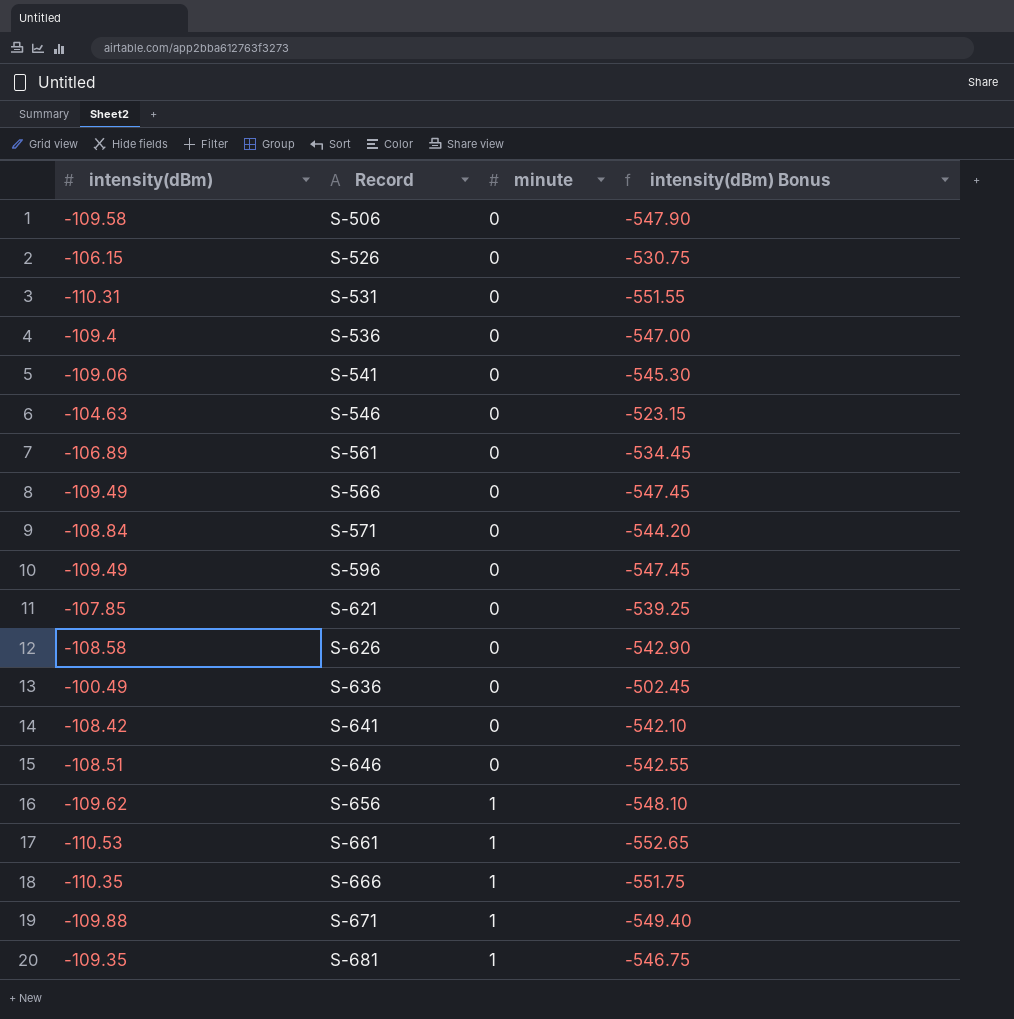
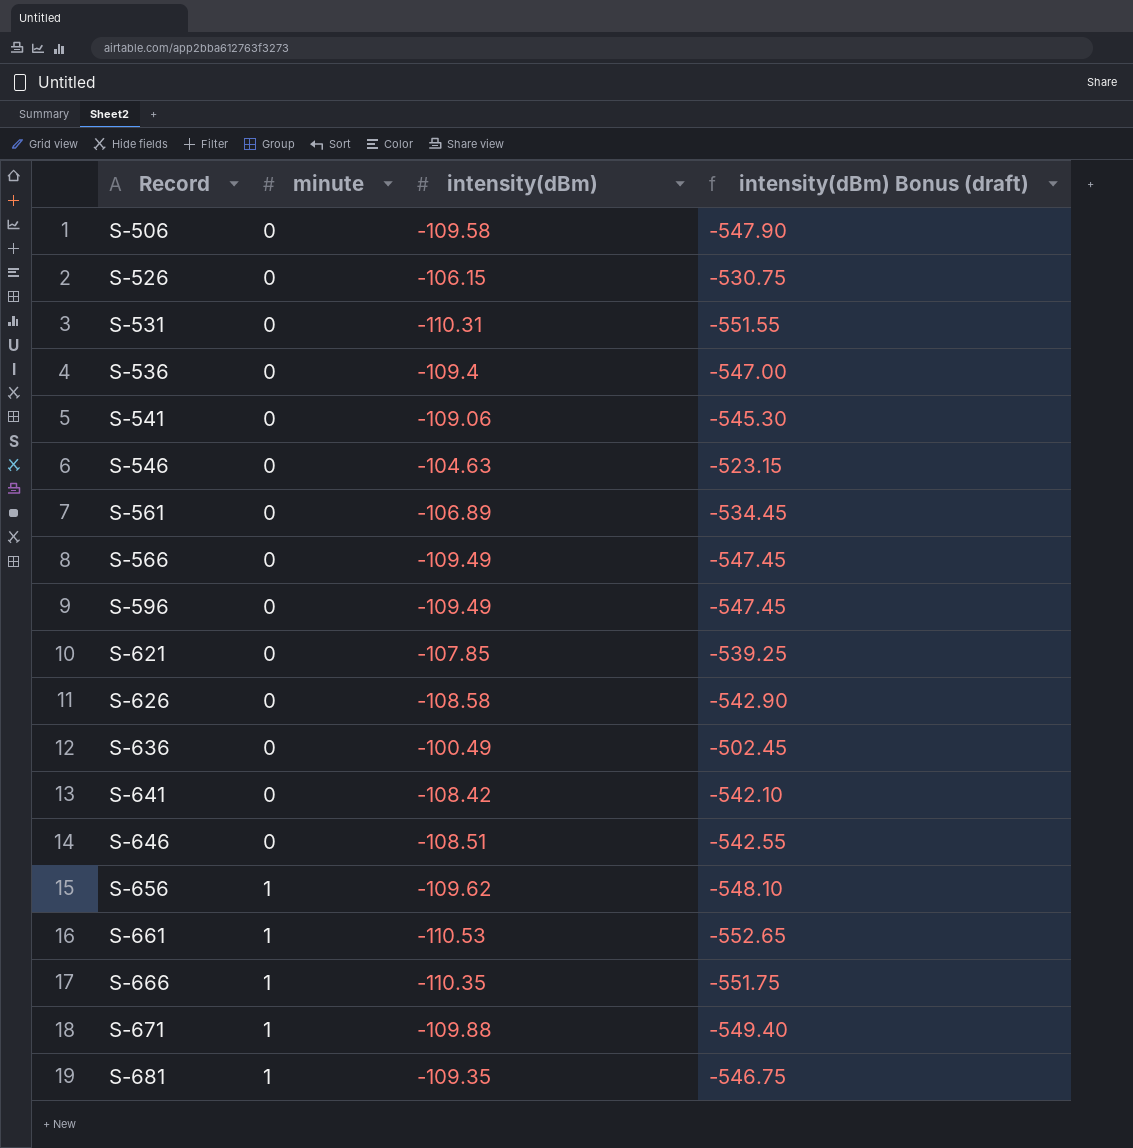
column intensity(dBm) | position: 1 -> 3
column name: intensity(dBm) Bonus -> intensity(dBm) Bonus (draft)
row S-571: -108.84 | 0 | -544.20 -> none

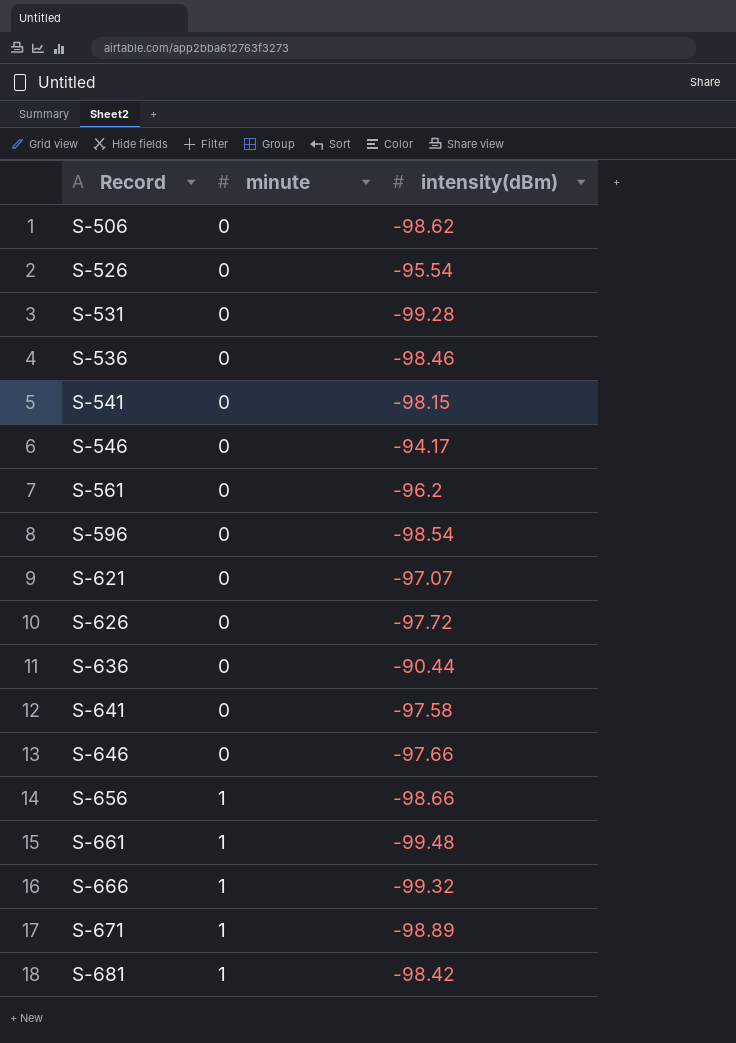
column intensity(dBm) Bonus (draft) | formula: [intensity(dBm)] * 5 -> none
row S-566: 0 | -109.49 | -547.45 -> none
S-506 | intensity(dBm): -109.58 -> -98.62
S-526 | intensity(dBm): -106.15 -> -95.54
S-531 | intensity(dBm): -110.31 -> -99.28
S-536 | intensity(dBm): -109.4 -> -98.46
S-541 | intensity(dBm): -109.06 -> -98.15
S-546 | intensity(dBm): -104.63 -> -94.17
S-561 | intensity(dBm): -106.89 -> -96.2
S-596 | intensity(dBm): -109.49 -> -98.54
S-621 | intensity(dBm): -107.85 -> -97.07
S-626 | intensity(dBm): -108.58 -> -97.72
S-636 | intensity(dBm): -100.49 -> -90.44
S-641 | intensity(dBm): -108.42 -> -97.58
S-646 | intensity(dBm): -108.51 -> -97.66
S-656 | intensity(dBm): -109.62 -> -98.66
S-661 | intensity(dBm): -110.53 -> -99.48
S-666 | intensity(dBm): -110.35 -> -99.32
S-671 | intensity(dBm): -109.88 -> -98.89
S-681 | intensity(dBm): -109.35 -> -98.42

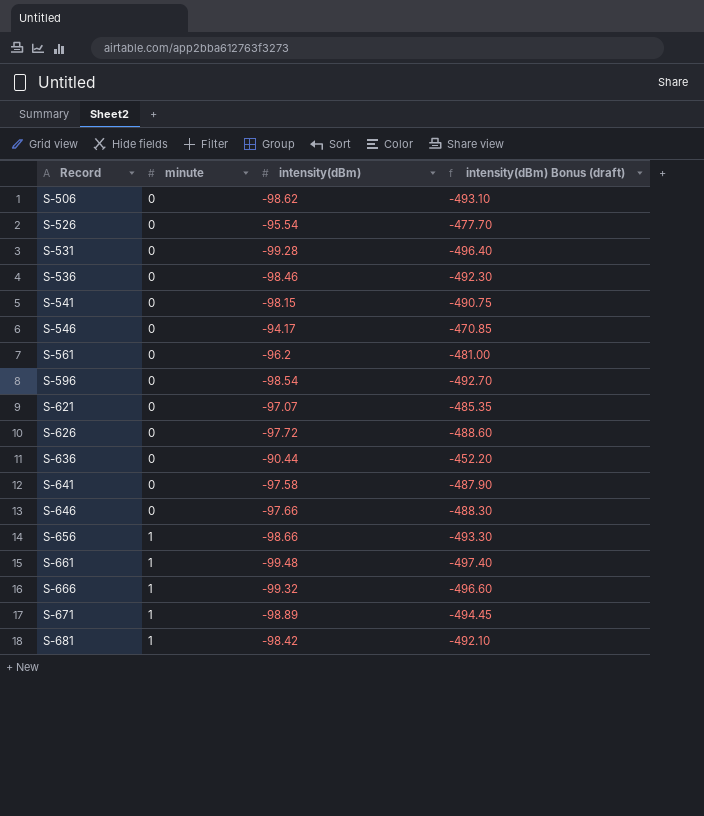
column intensity(dBm) Bonus (draft) | formula: none -> [intensity(dBm)] * 5

